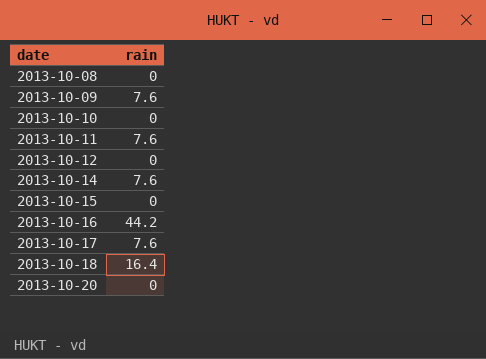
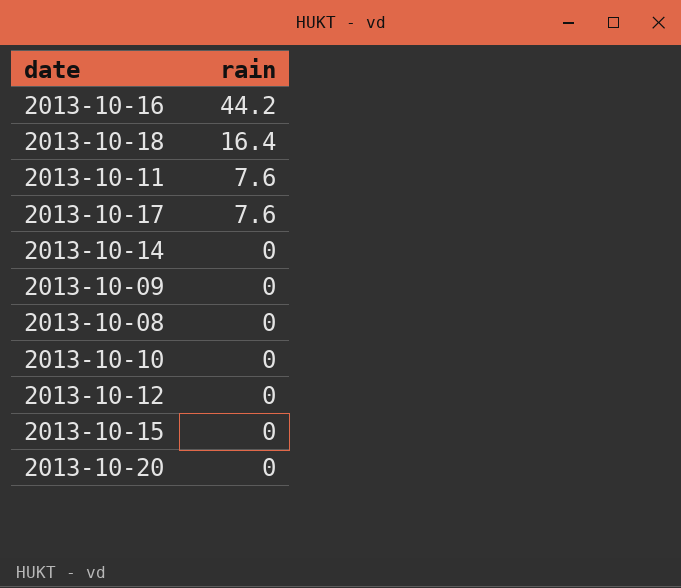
row order: date ascending -> rain descending
2013-10-14 | rain: 7.6 -> 0
2013-10-09 | rain: 7.6 -> 0

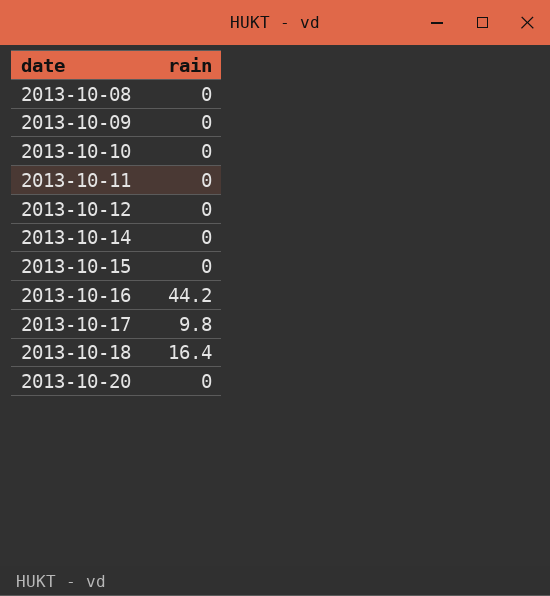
row order: rain descending -> date ascending
2013-10-11 | rain: 7.6 -> 0
2013-10-17 | rain: 7.6 -> 9.8

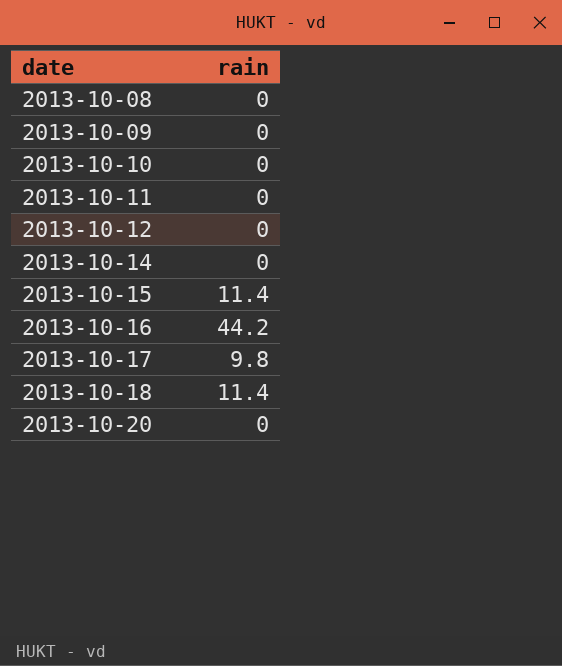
2013-10-15 | rain: 0 -> 11.4
2013-10-18 | rain: 16.4 -> 11.4

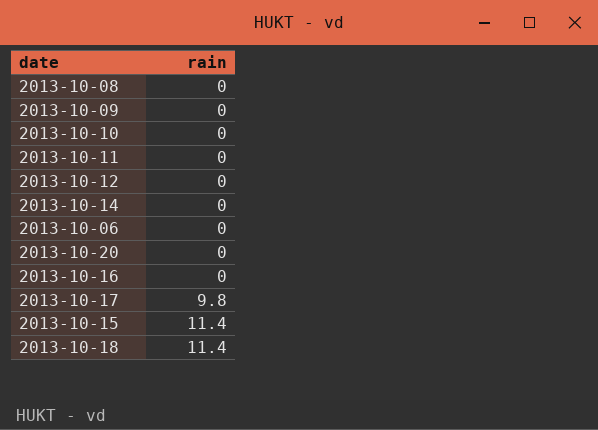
row order: date ascending -> rain ascending
row 2013-10-06: none -> 0
2013-10-16 | rain: 44.2 -> 0

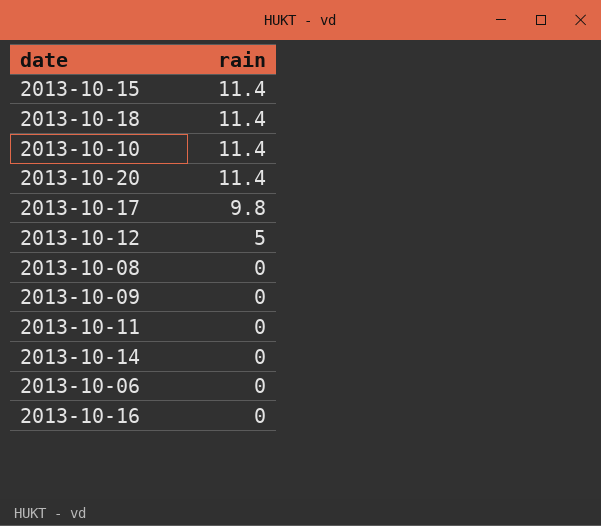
row order: rain ascending -> rain descending
2013-10-10 | rain: 0 -> 11.4
2013-10-20 | rain: 0 -> 11.4
2013-10-12 | rain: 0 -> 5

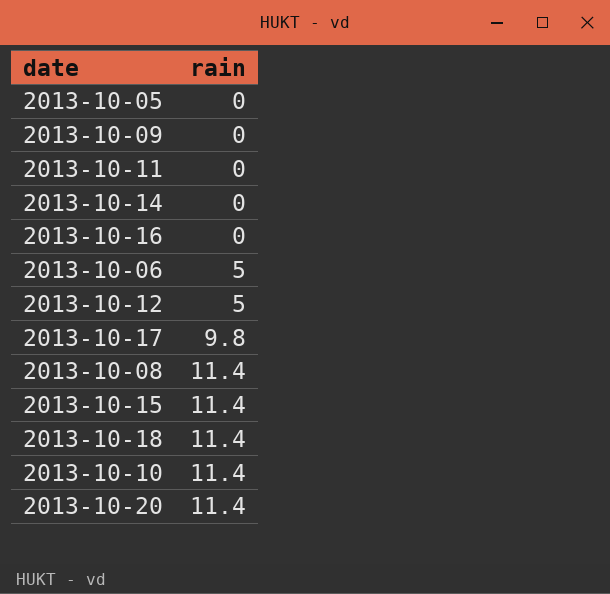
row order: rain descending -> rain ascending
row 2013-10-05: none -> 0
2013-10-06 | rain: 0 -> 5
2013-10-08 | rain: 0 -> 11.4

